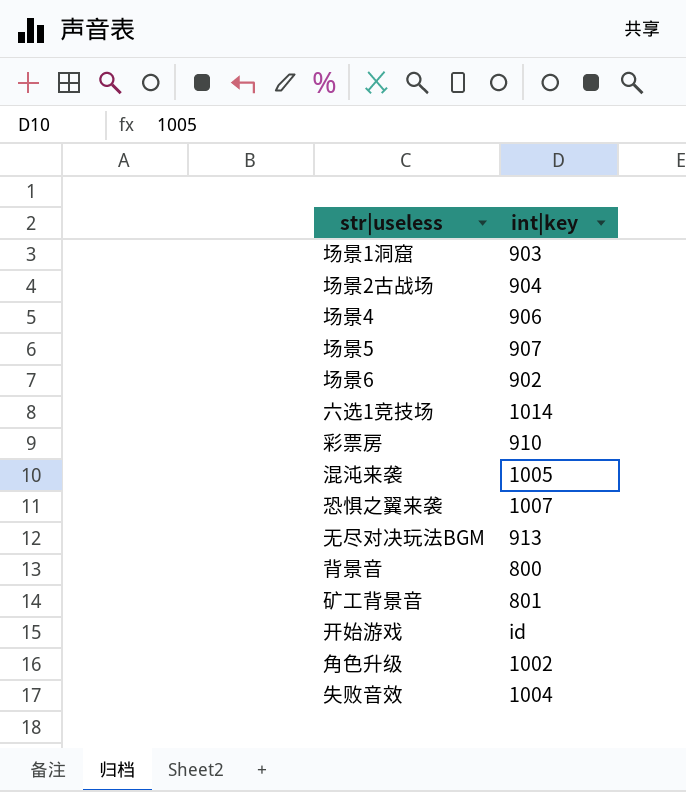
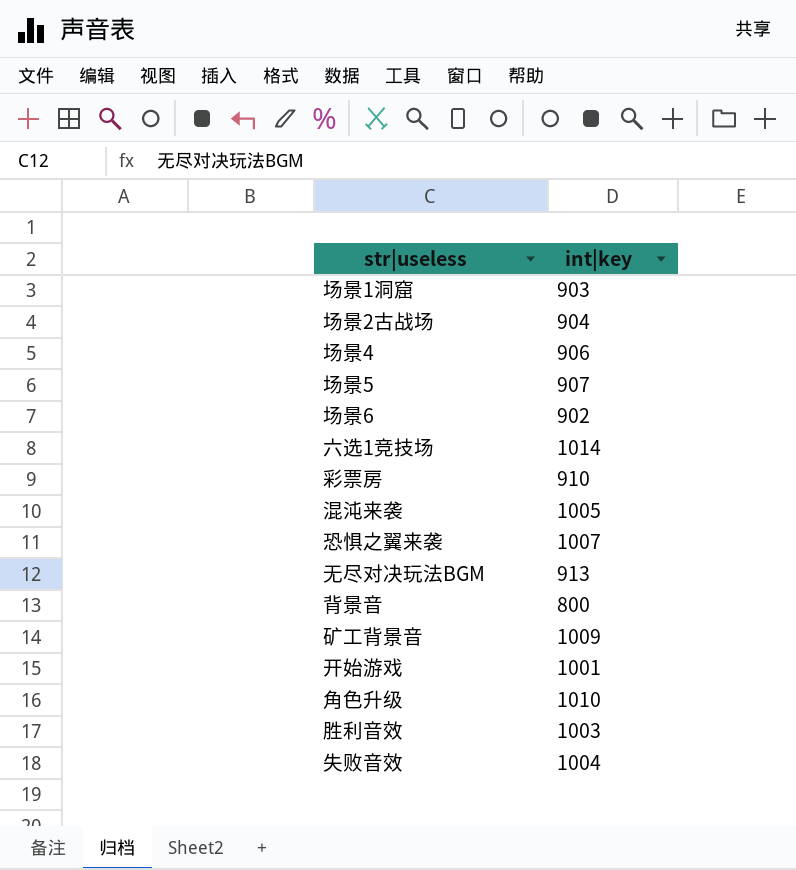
矿工背景音 | int|key: 801 -> 1009
开始游戏 | int|key: id -> 1001
角色升级 | int|key: 1002 -> 1010
row 胜利音效: none -> 1003

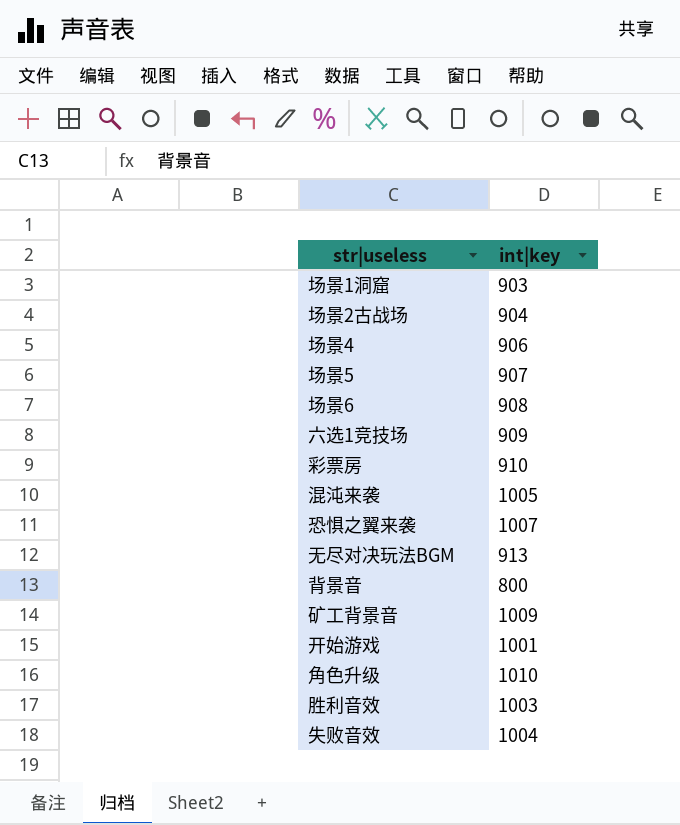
场景6 | int|key: 902 -> 908
六选1竞技场 | int|key: 1014 -> 909

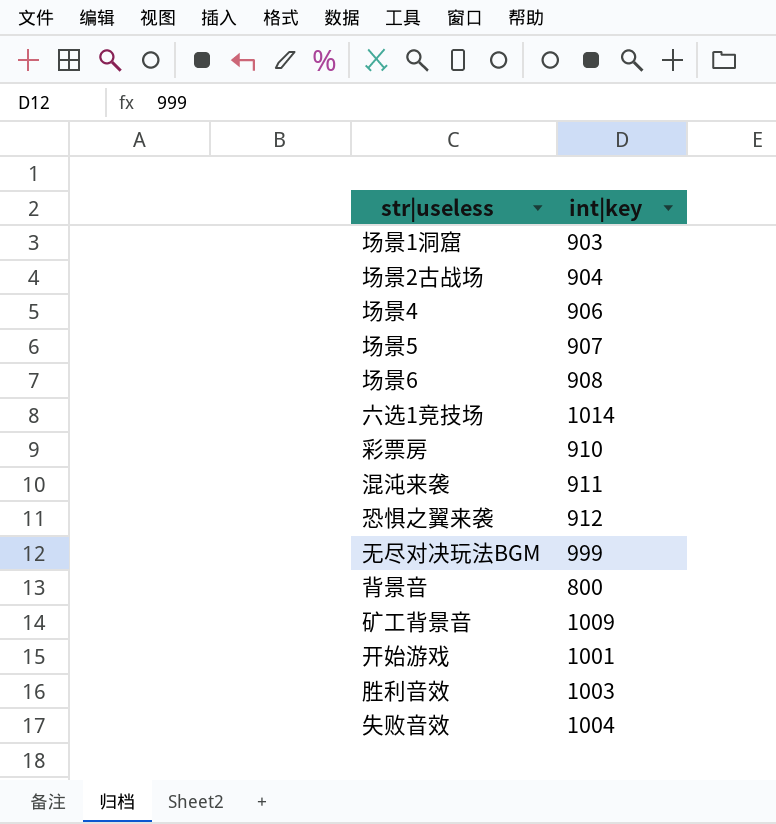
row 角色升级: 1010 -> none
六选1竞技场 | int|key: 909 -> 1014
混沌来袭 | int|key: 1005 -> 911
恐惧之翼来袭 | int|key: 1007 -> 912
无尽对决玩法BGM | int|key: 913 -> 999

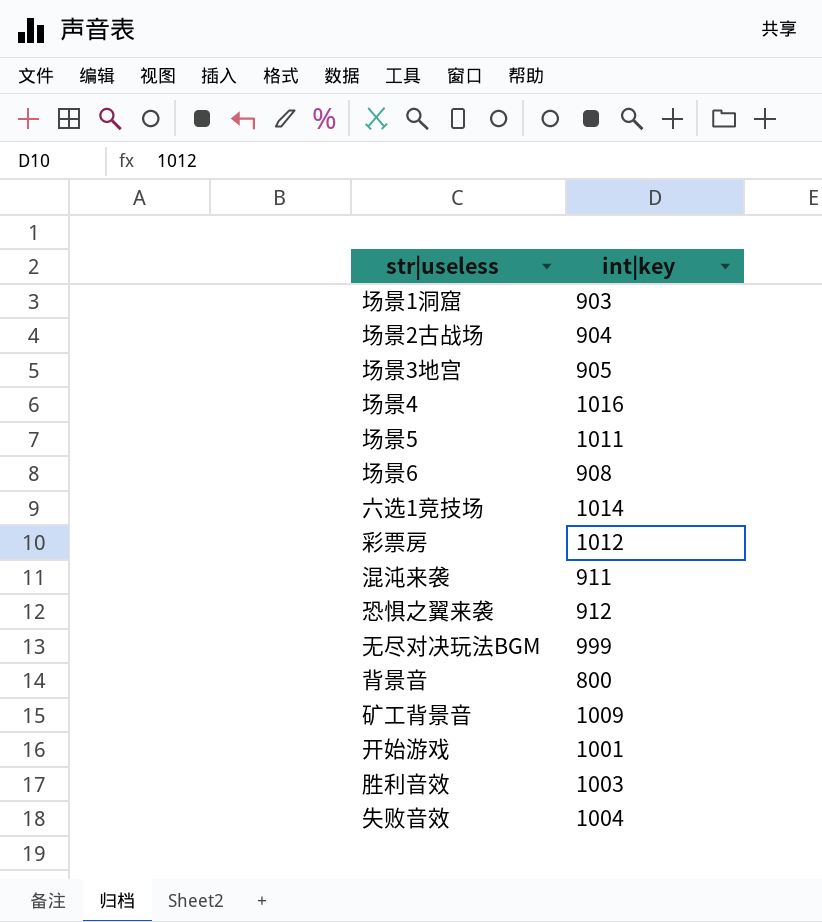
row 场景3地宫: none -> 905
场景4 | int|key: 906 -> 1016
场景5 | int|key: 907 -> 1011
彩票房 | int|key: 910 -> 1012

